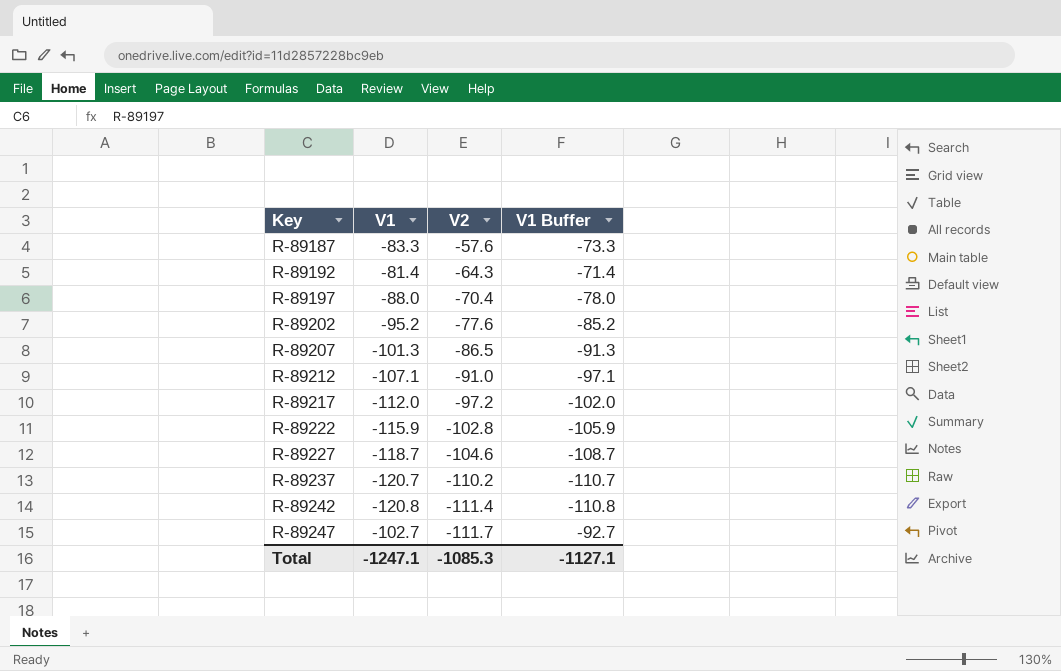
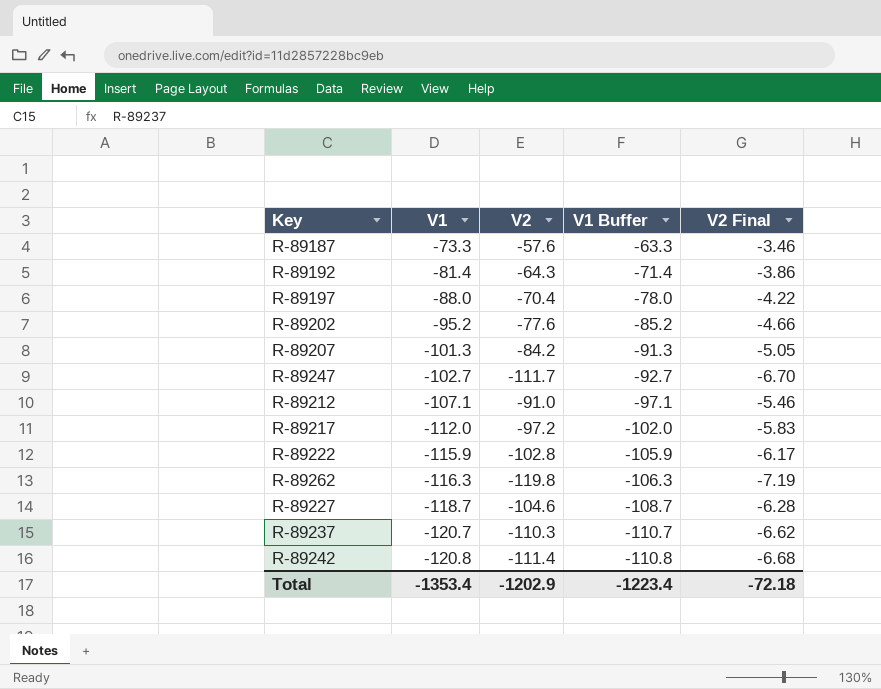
row order: Key ascending -> V1 descending
column V2 Final | formula: none -> [V2] * 0.06
R-89187 | V1: -83.3 -> -73.3
R-89187 | V1 Buffer: -73.3 -> -63.3
R-89207 | V2: -86.5 -> -84.2
row R-89262: none -> -116.3 | -119.8 | -106.3 | -7.19
R-89237 | V2: -110.2 -> -110.3
Total | V1: -1247.1 -> -1353.4
Total | V2: -1085.3 -> -1202.9
Total | V1 Buffer: -1127.1 -> -1223.4

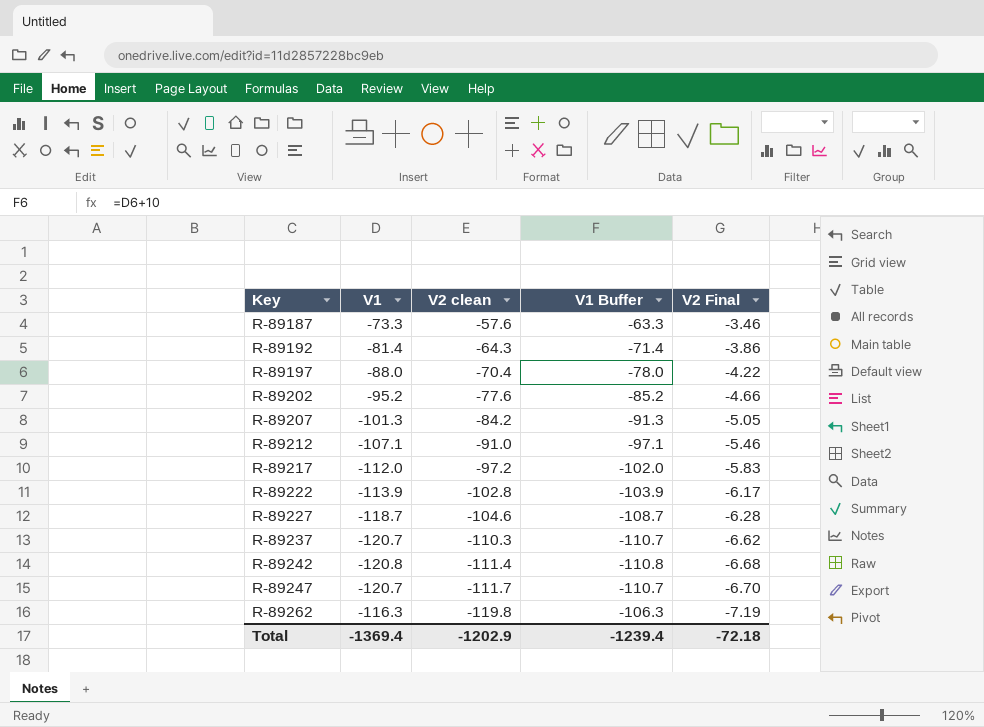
row order: V1 descending -> Key ascending
column name: V2 -> V2 clean
R-89222 | V1: -115.9 -> -113.9
R-89222 | V1 Buffer: -105.9 -> -103.9
R-89247 | V1: -102.7 -> -120.7
R-89247 | V1 Buffer: -92.7 -> -110.7
Total | V1: -1353.4 -> -1369.4
Total | V1 Buffer: -1223.4 -> -1239.4

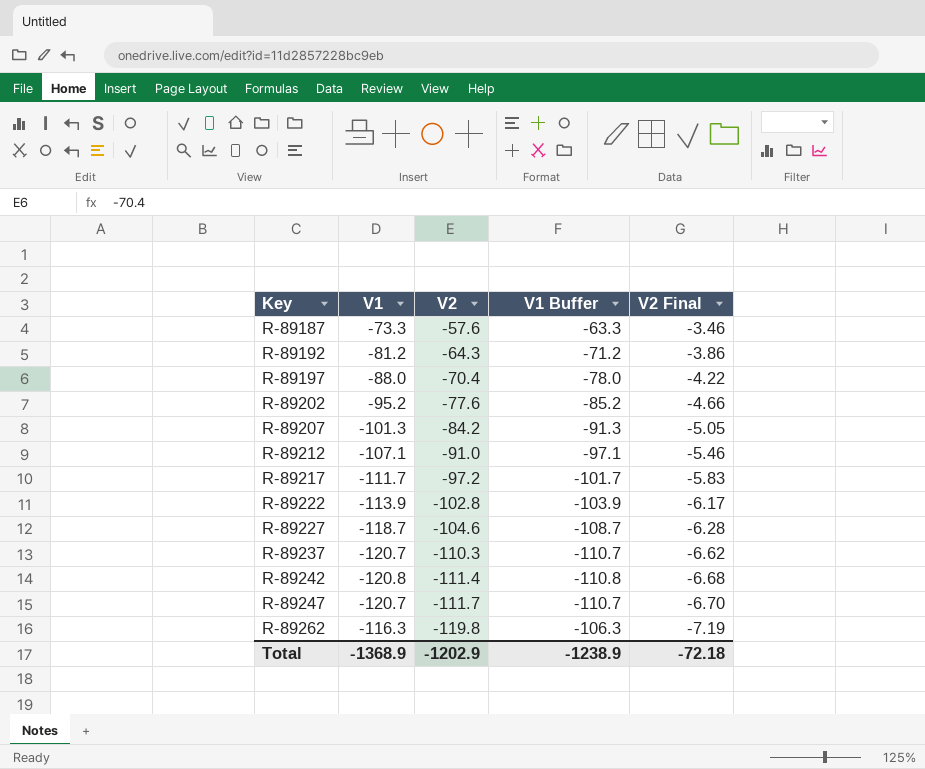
column name: V2 clean -> V2
R-89192 | V1: -81.4 -> -81.2
R-89192 | V1 Buffer: -71.4 -> -71.2
R-89217 | V1: -112.0 -> -111.7
R-89217 | V1 Buffer: -102.0 -> -101.7
Total | V1: -1369.4 -> -1368.9
Total | V1 Buffer: -1239.4 -> -1238.9

